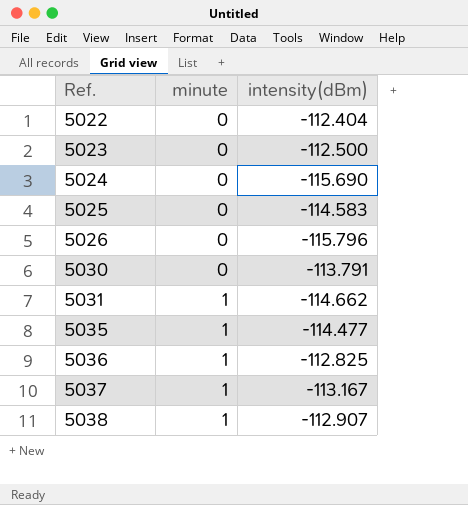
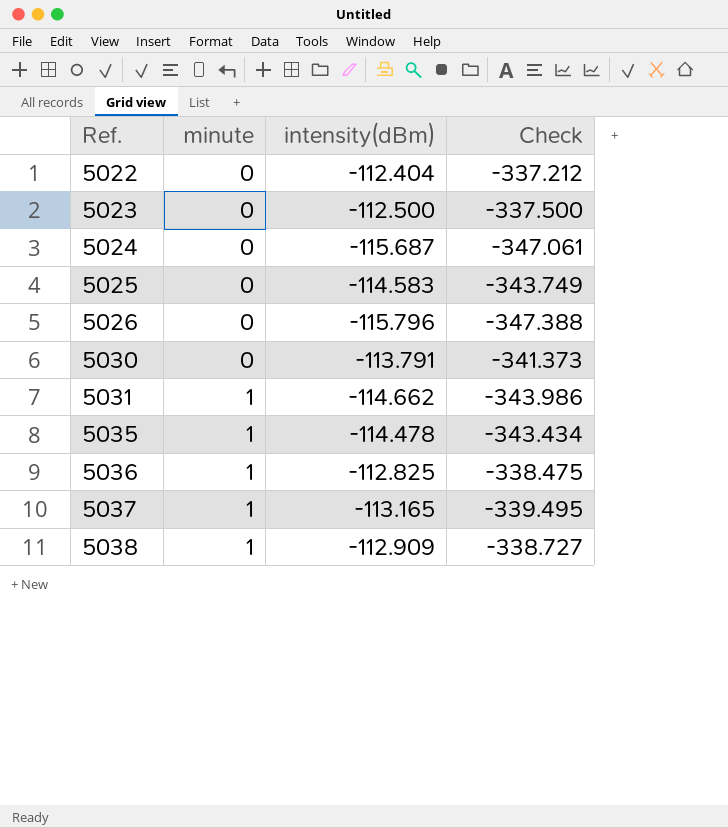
column Check | formula: none -> [intensity(dBm)] * 3
5024 | intensity(dBm): -115.690 -> -115.687
5035 | intensity(dBm): -114.477 -> -114.478
5037 | intensity(dBm): -113.167 -> -113.165
5038 | intensity(dBm): -112.907 -> -112.909

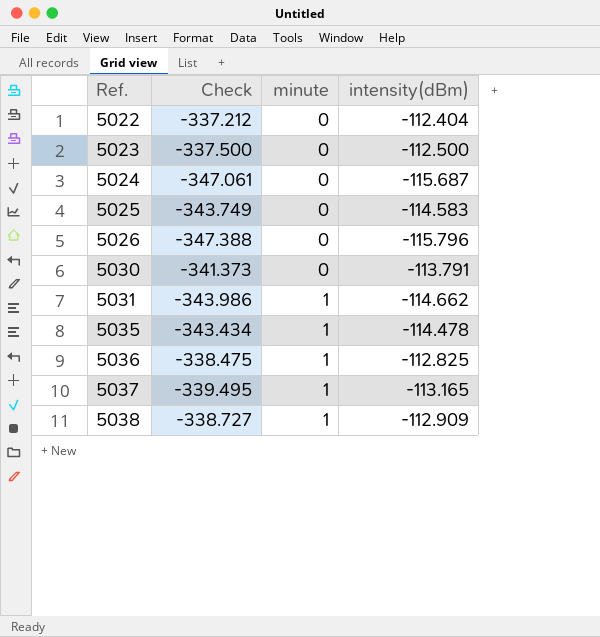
column Check | position: 4 -> 2

